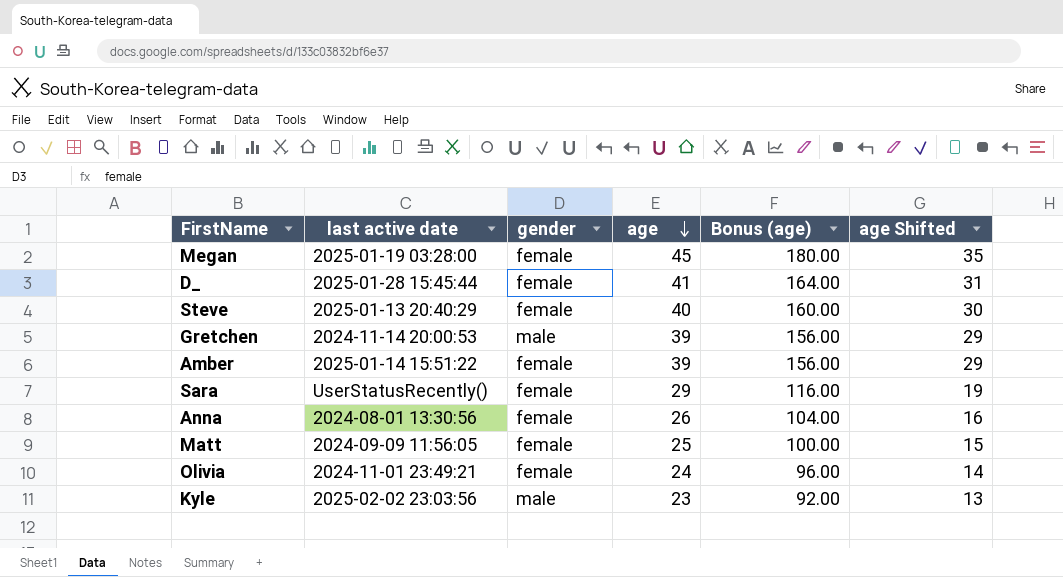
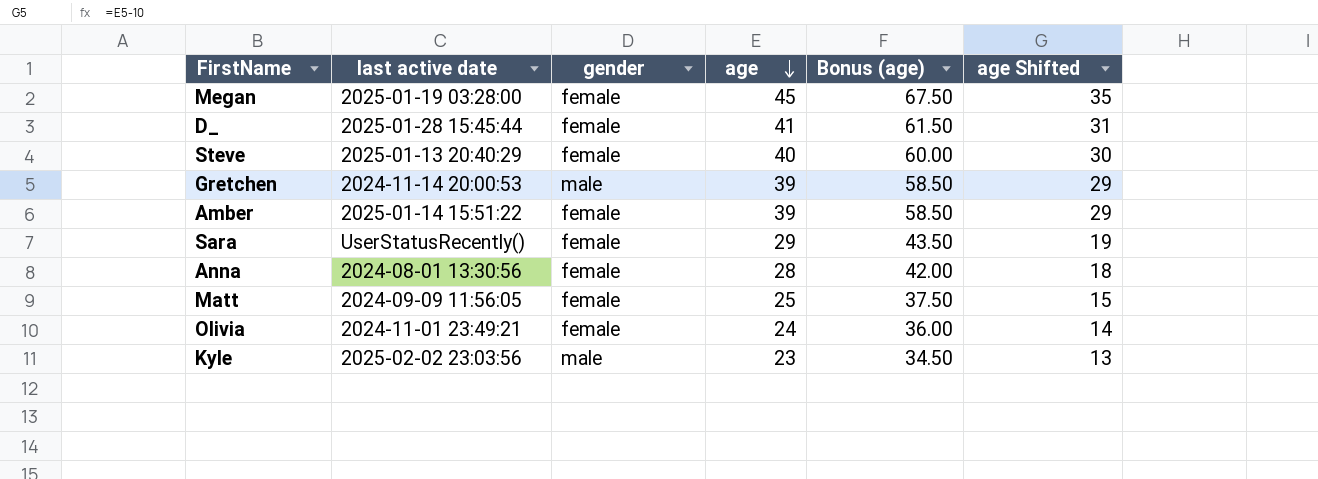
column Bonus (age) | formula: [age] * 4 -> [age] * 1.5
Anna | age: 26 -> 28
Anna | age Shifted: 16 -> 18

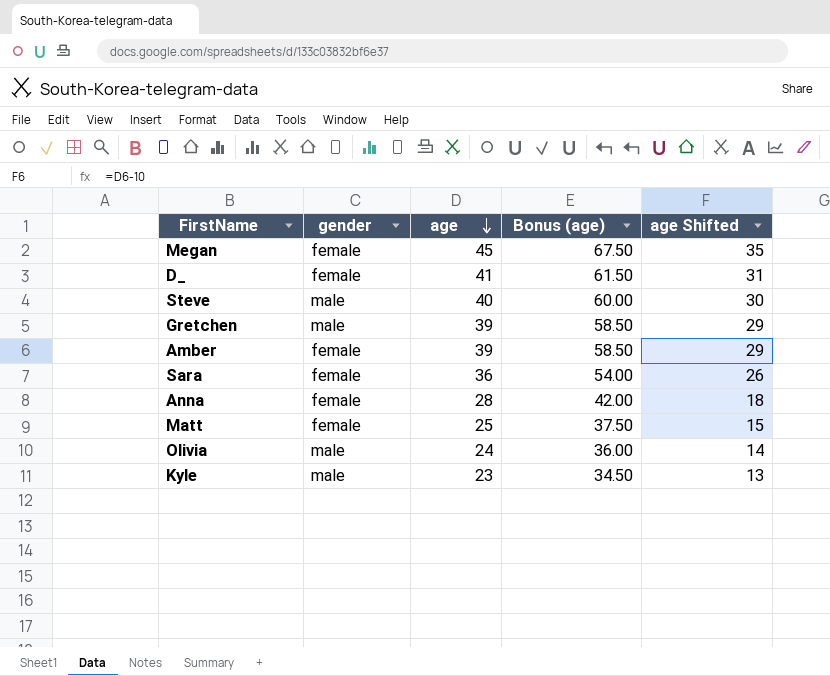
column last active date | position: 2 -> none
Steve | gender: female -> male
Sara | age: 29 -> 36
Sara | Bonus (age): 43.50 -> 54.00
Sara | age Shifted: 19 -> 26
Olivia | gender: female -> male

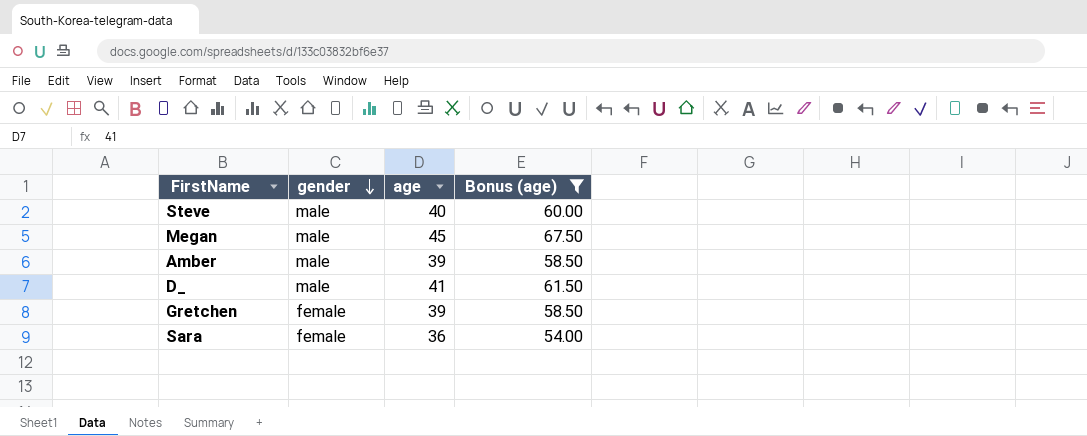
filter: none -> Bonus (age) >= 54.00
row order: age descending -> gender descending
column age Shifted | formula: [age] - 10 -> none
Megan | gender: female -> male
Amber | gender: female -> male
D_ | gender: female -> male
Gretchen | gender: male -> female

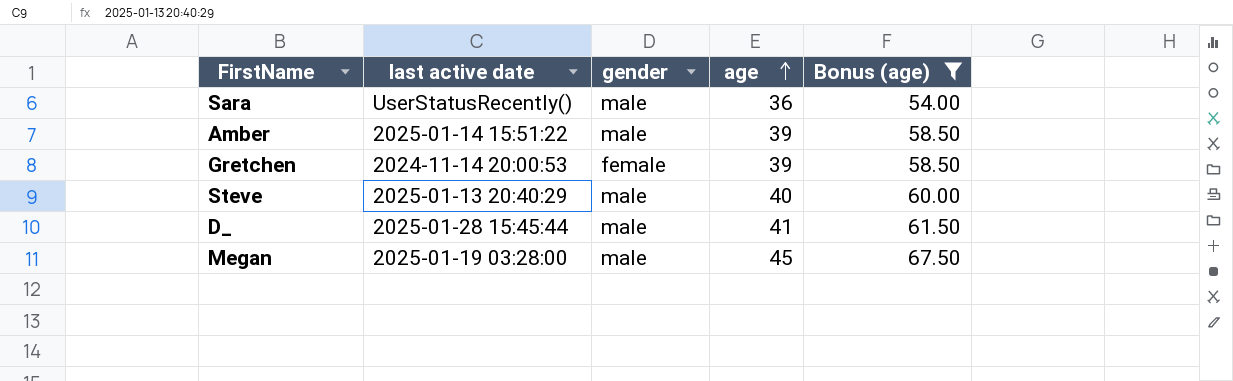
row order: gender descending -> age ascending
column last active date | position: none -> 2
Sara | gender: female -> male

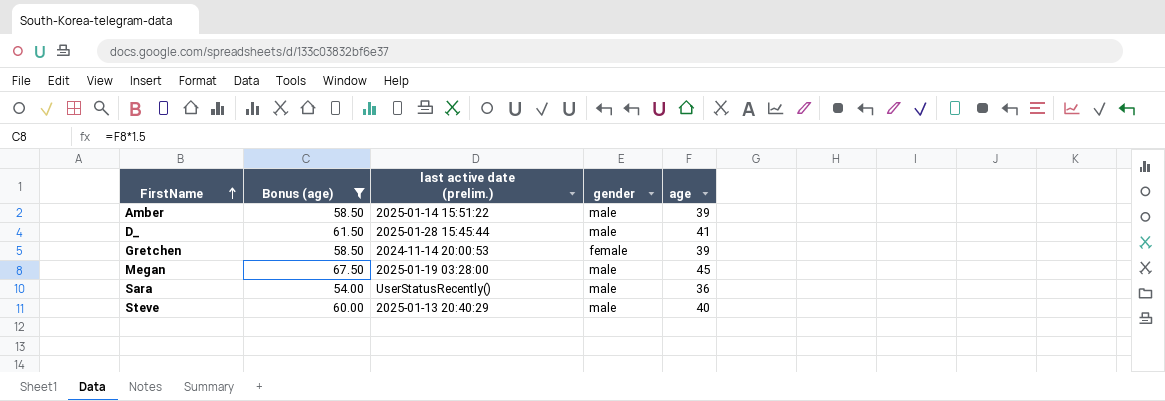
row order: age ascending -> FirstName ascending
column Bonus (age) | position: 5 -> 2
column name: last active date -> last active date (prelim.)

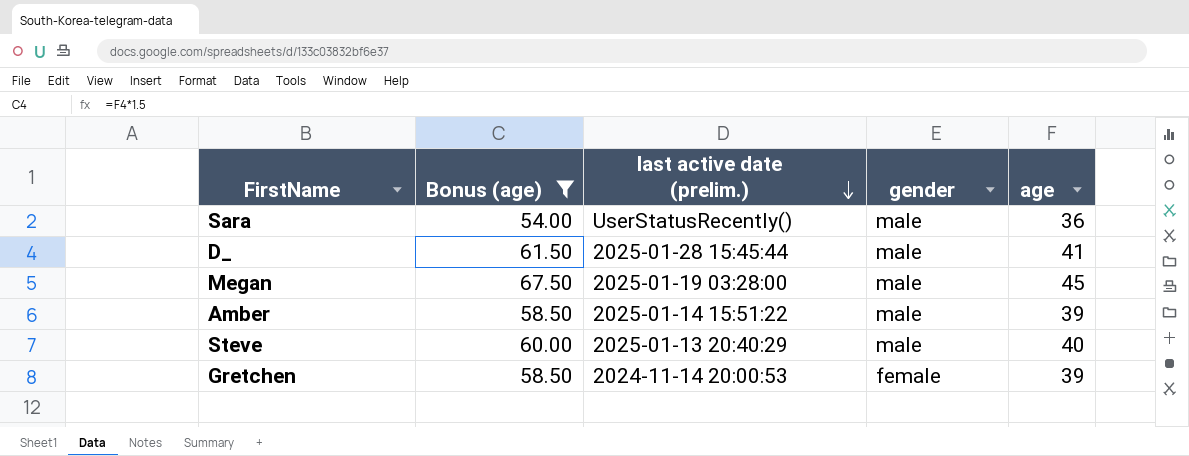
row order: FirstName ascending -> last active date (prelim.) descending

